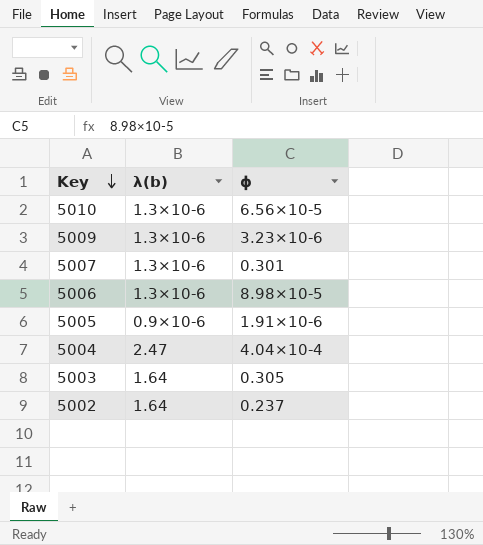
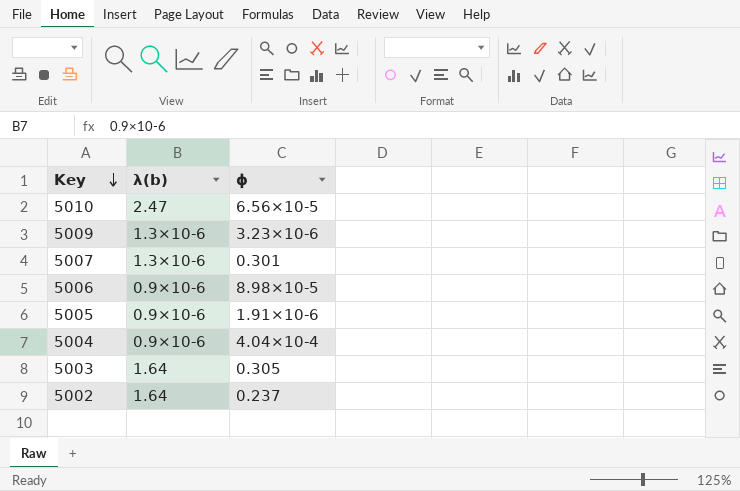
5010 | λ(b): 1.3×10-6 -> 2.47
5006 | λ(b): 1.3×10-6 -> 0.9×10-6
5004 | λ(b): 2.47 -> 0.9×10-6

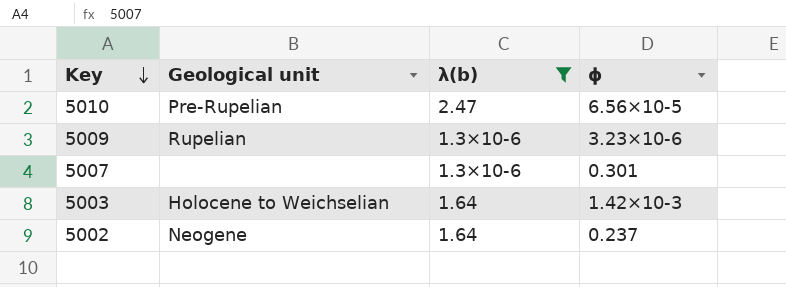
filter: none -> λ(b) != 0.9×10-6
column Geological unit | position: none -> 2
5003 | ϕ: 0.305 -> 1.42×10-3

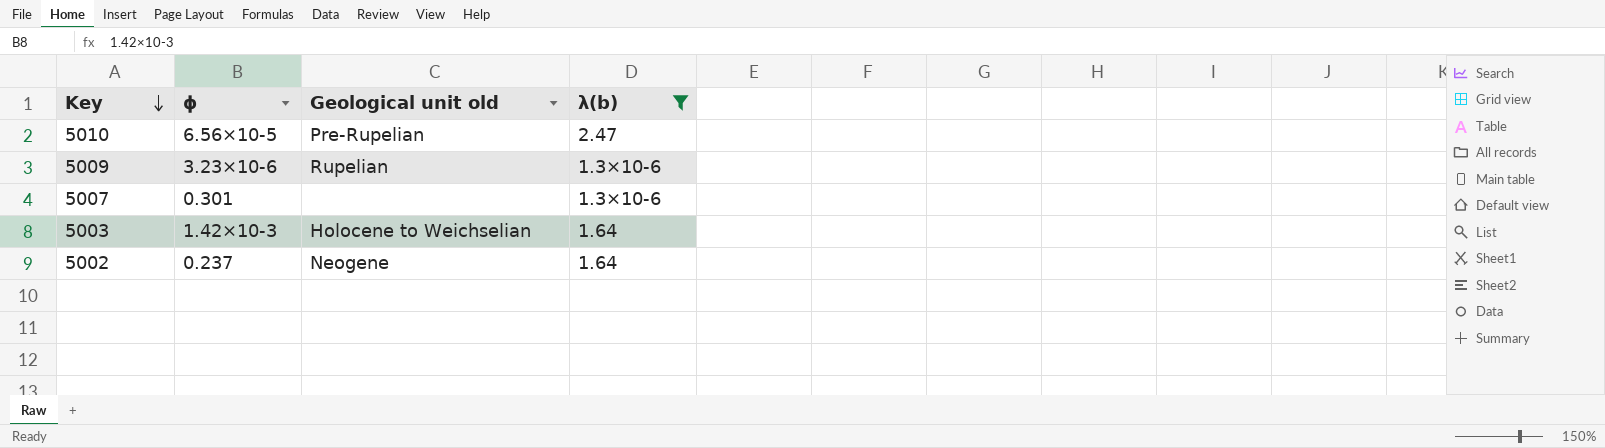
column ϕ | position: 4 -> 2
column name: Geological unit -> Geological unit old

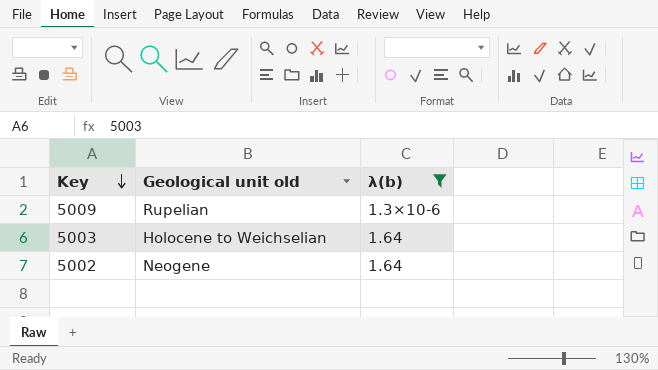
column ϕ | position: 2 -> none
row 5010: 6.56×10-5 | Pre-Rupelian | 2.47 -> none
row 5007: 0.301 | none | 1.3×10-6 -> none

